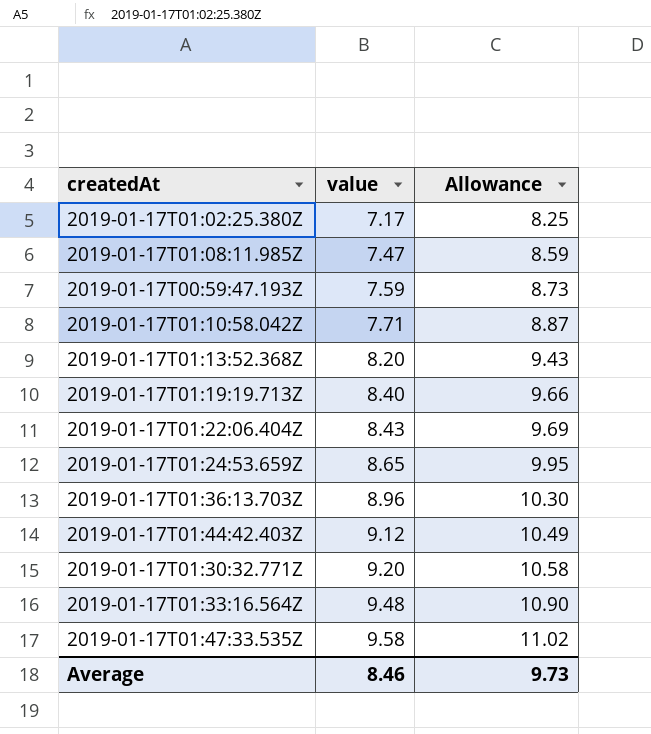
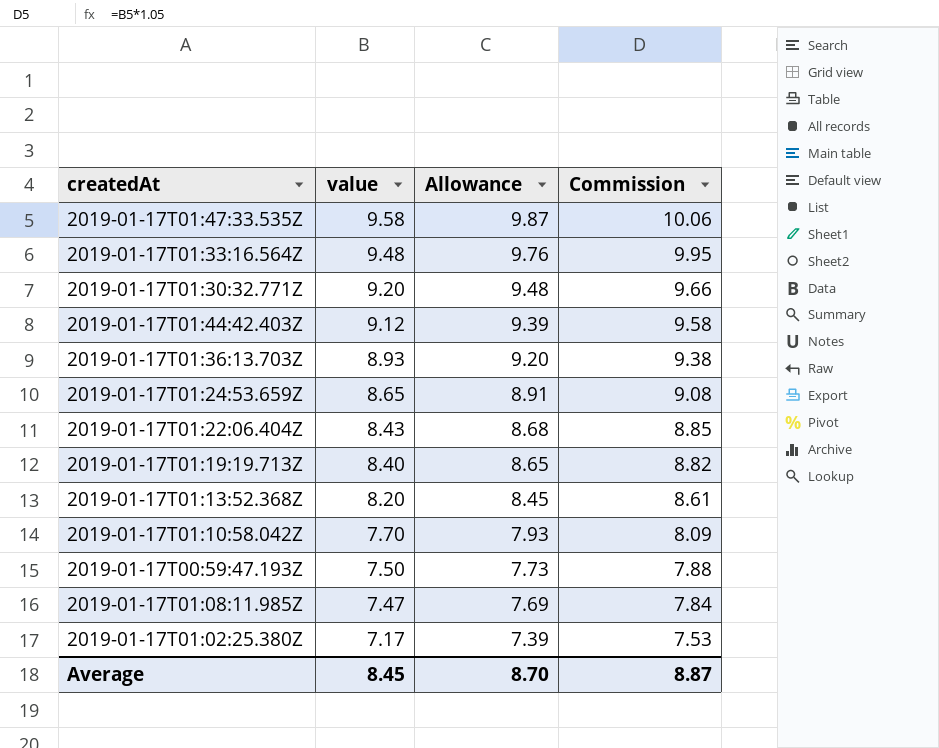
row order: value ascending -> value descending
column Allowance | formula: [value] * 1.15 -> [value] * 1.03
column Commission | formula: none -> [value] * 1.05
2019-01-17T01:36:13.703Z | value: 8.96 -> 8.93
2019-01-17T01:10:58.042Z | value: 7.71 -> 7.70
2019-01-17T00:59:47.193Z | value: 7.59 -> 7.50
Average | value: 8.46 -> 8.45
Average | Allowance: 9.73 -> 8.70

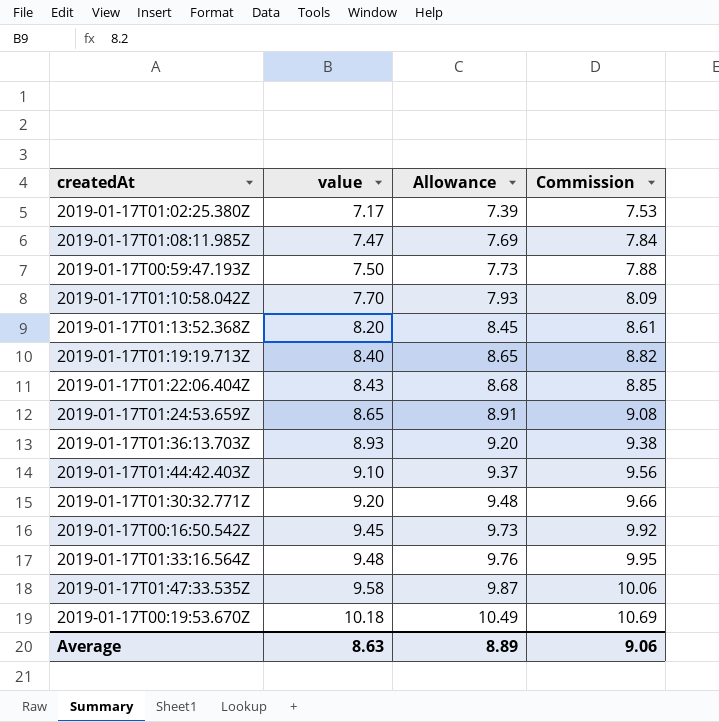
row order: value descending -> value ascending
2019-01-17T01:44:42.403Z | value: 9.12 -> 9.10
2019-01-17T01:44:42.403Z | Allowance: 9.39 -> 9.37
2019-01-17T01:44:42.403Z | Commission: 9.58 -> 9.56
row 2019-01-17T00:16:50.542Z: none -> 9.45 | 9.73 | 9.92
row 2019-01-17T00:19:53.670Z: none -> 10.18 | 10.49 | 10.69
Average | value: 8.45 -> 8.63
Average | Allowance: 8.70 -> 8.89
Average | Commission: 8.87 -> 9.06

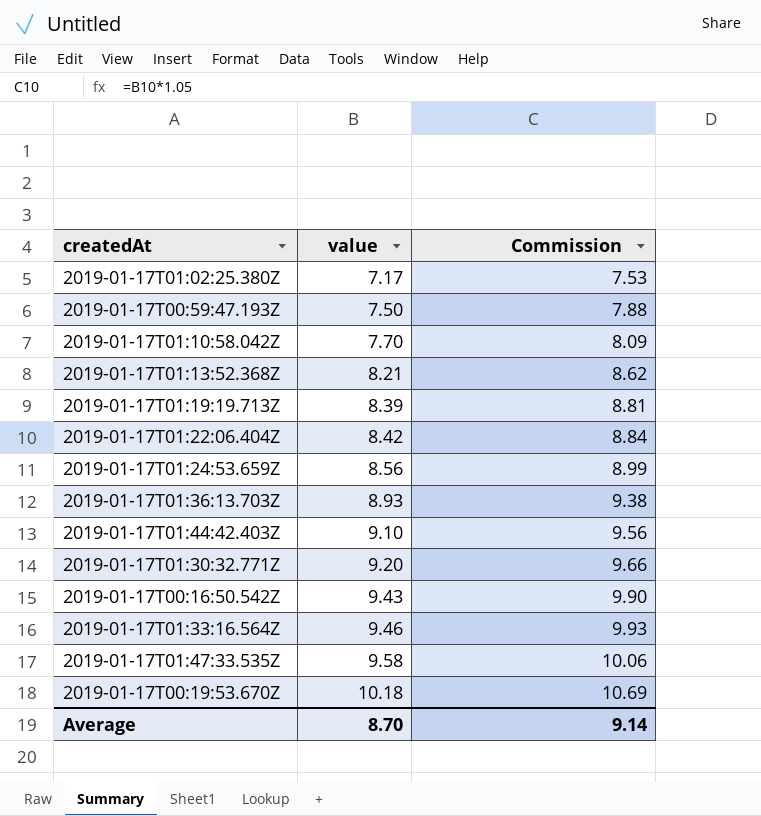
column Allowance | formula: [value] * 1.03 -> none
row 2019-01-17T01:08:11.985Z: 7.47 | 7.69 | 7.84 -> none
2019-01-17T01:13:52.368Z | value: 8.20 -> 8.21
2019-01-17T01:13:52.368Z | Commission: 8.61 -> 8.62
2019-01-17T01:19:19.713Z | value: 8.40 -> 8.39
2019-01-17T01:19:19.713Z | Commission: 8.82 -> 8.81
2019-01-17T01:22:06.404Z | value: 8.43 -> 8.42
2019-01-17T01:22:06.404Z | Commission: 8.85 -> 8.84
2019-01-17T01:24:53.659Z | value: 8.65 -> 8.56
2019-01-17T01:24:53.659Z | Commission: 9.08 -> 8.99
2019-01-17T00:16:50.542Z | value: 9.45 -> 9.43
2019-01-17T00:16:50.542Z | Commission: 9.92 -> 9.90
2019-01-17T01:33:16.564Z | value: 9.48 -> 9.46
2019-01-17T01:33:16.564Z | Commission: 9.95 -> 9.93
Average | value: 8.63 -> 8.70
Average | Commission: 9.06 -> 9.14

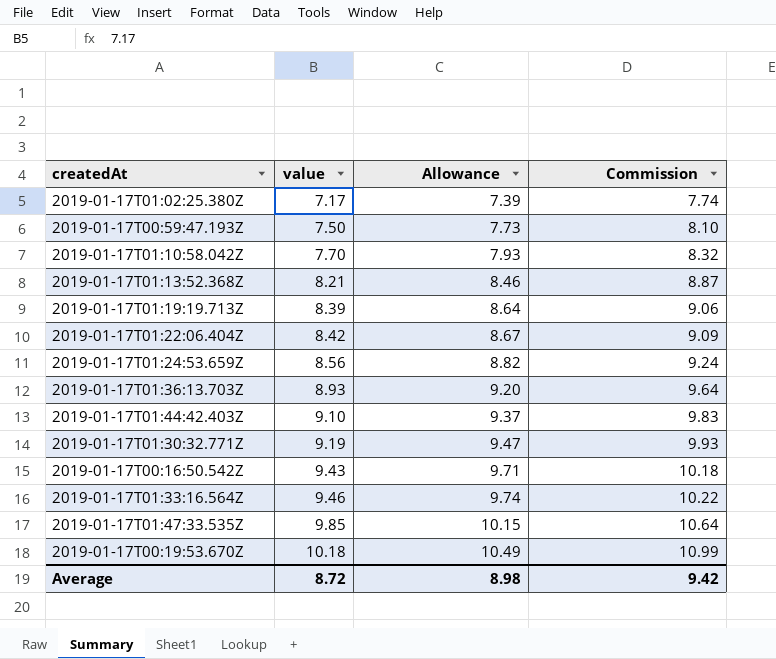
column Allowance | formula: none -> [value] * 1.03
column Commission | formula: [value] * 1.05 -> [value] * 1.08
2019-01-17T01:30:32.771Z | value: 9.20 -> 9.19
2019-01-17T01:47:33.535Z | value: 9.58 -> 9.85
Average | value: 8.70 -> 8.72
Average | Commission: 9.14 -> 9.42

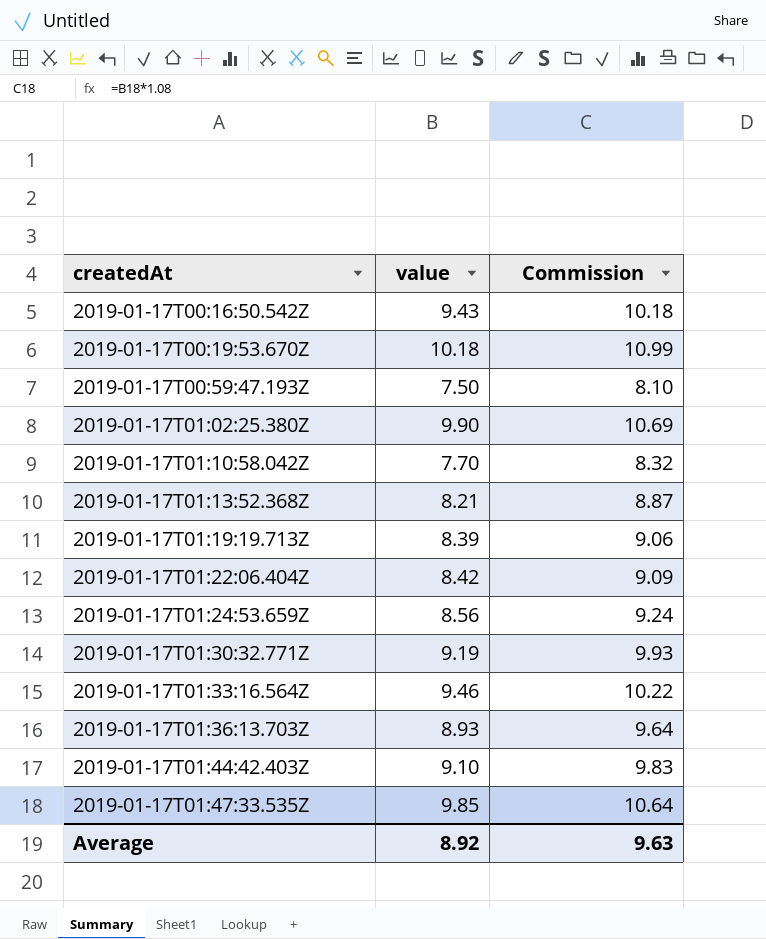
row order: value ascending -> createdAt ascending
column Allowance | formula: [value] * 1.03 -> none
2019-01-17T01:02:25.380Z | value: 7.17 -> 9.90
2019-01-17T01:02:25.380Z | Commission: 7.74 -> 10.69
Average | value: 8.72 -> 8.92
Average | Commission: 9.42 -> 9.63

